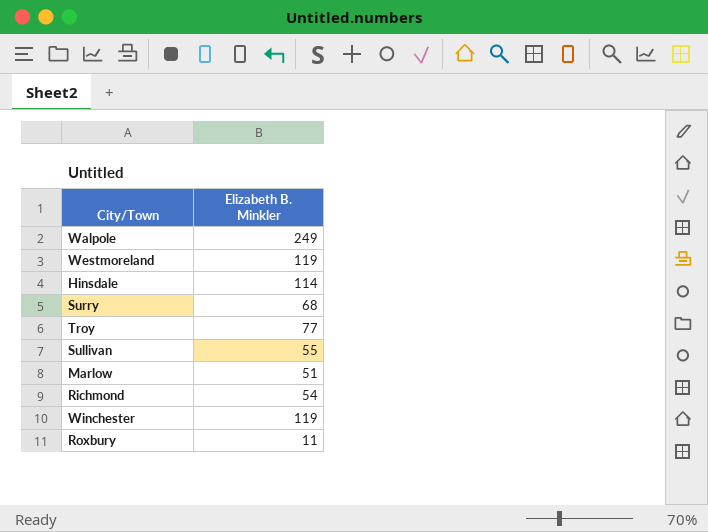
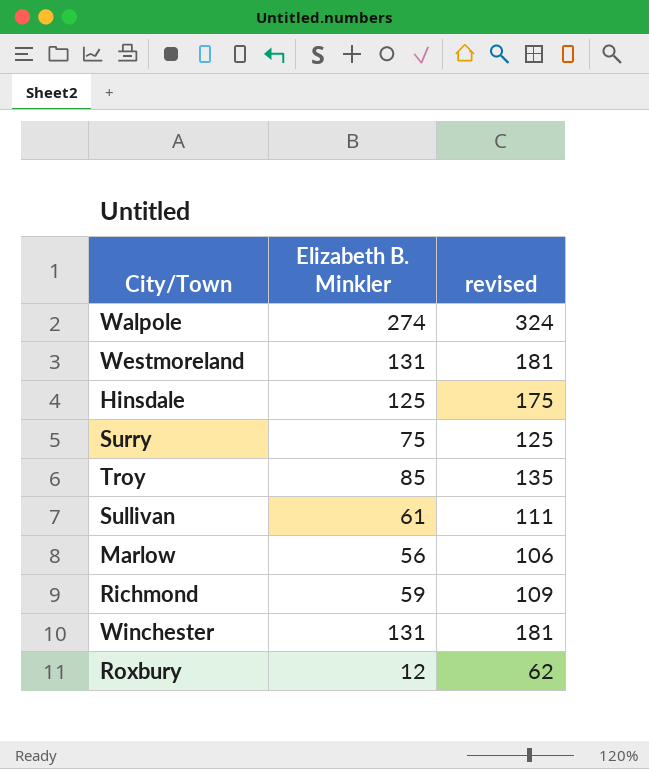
column revised | formula: none -> [Elizabeth B. Minkler] + 50
Walpole | Elizabeth B. Minkler: 249 -> 274
Westmoreland | Elizabeth B. Minkler: 119 -> 131
Hinsdale | Elizabeth B. Minkler: 114 -> 125
Surry | Elizabeth B. Minkler: 68 -> 75
Troy | Elizabeth B. Minkler: 77 -> 85
Sullivan | Elizabeth B. Minkler: 55 -> 61
Marlow | Elizabeth B. Minkler: 51 -> 56
Richmond | Elizabeth B. Minkler: 54 -> 59
Winchester | Elizabeth B. Minkler: 119 -> 131
Roxbury | Elizabeth B. Minkler: 11 -> 12

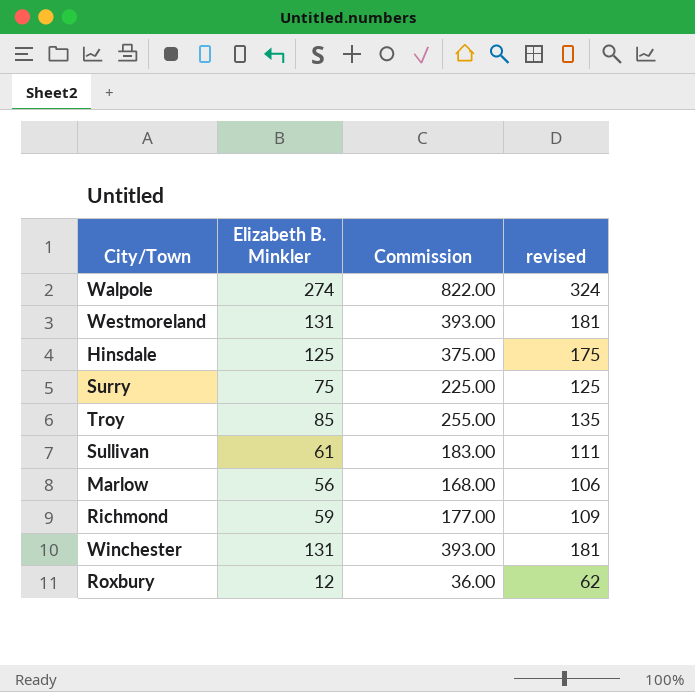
column Commission | formula: none -> [Elizabeth B. Minkler] * 3

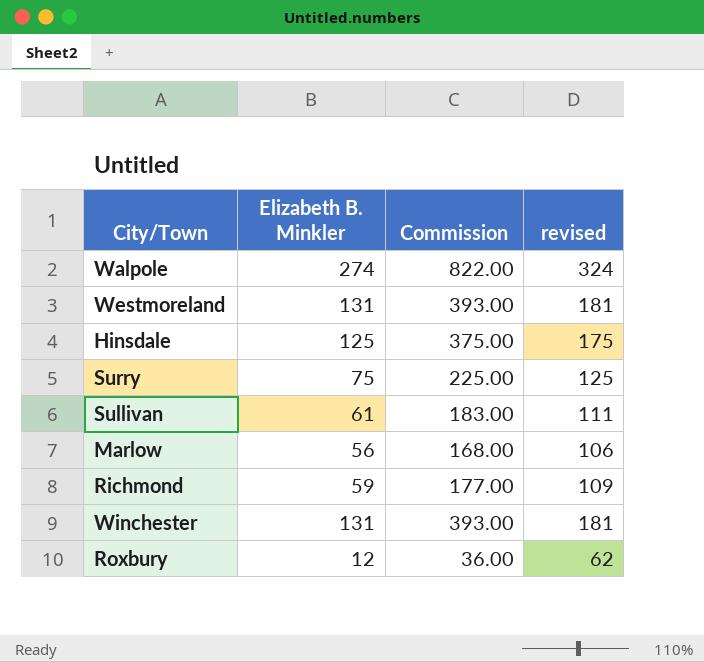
row Troy: 85 | 255.00 | 135 -> none

